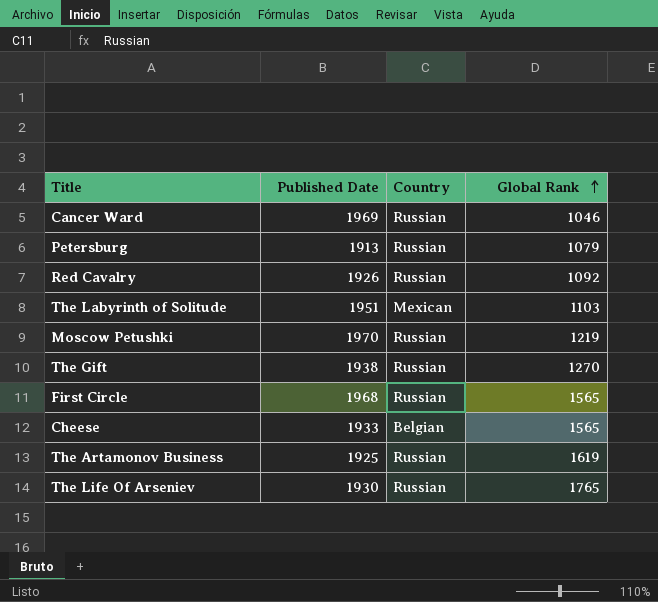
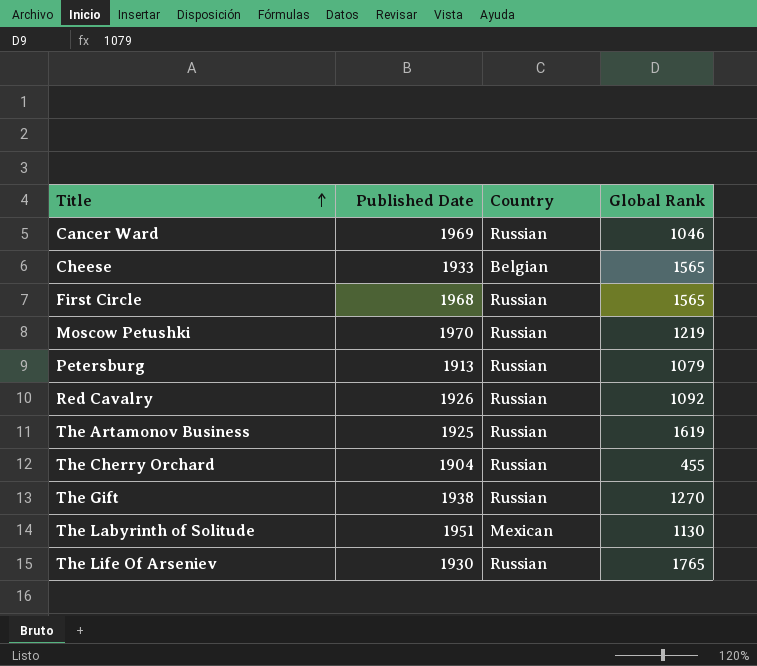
row order: Global Rank ascending -> Title ascending
row The Cherry Orchard: none -> 1904 | Russian | 455
The Labyrinth of Solitude | Global Rank: 1103 -> 1130

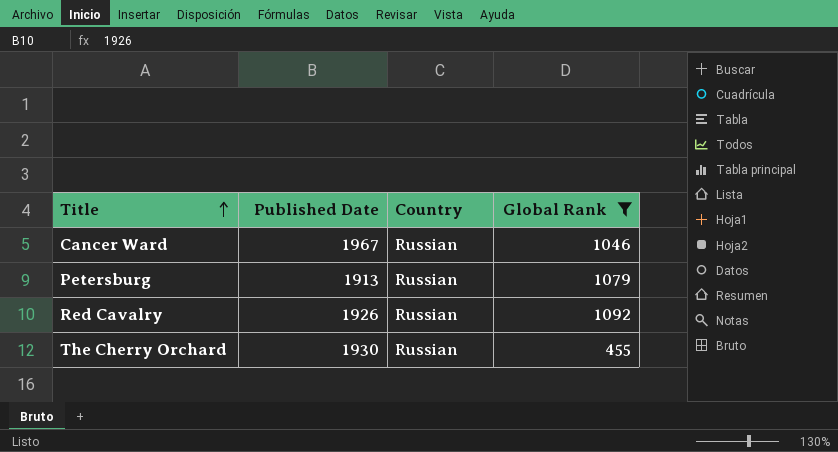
filter: none -> Global Rank <= 1092
Cancer Ward | Published Date: 1969 -> 1967
The Cherry Orchard | Published Date: 1904 -> 1930

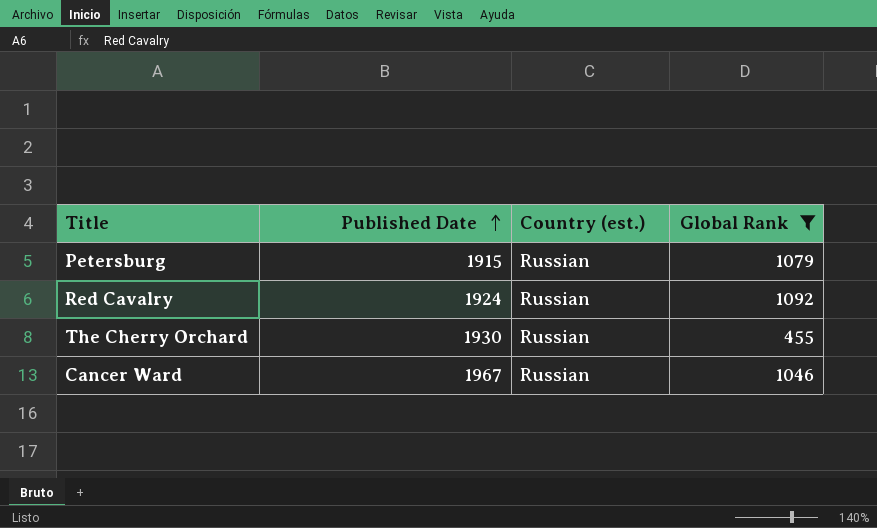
row order: Title ascending -> Published Date ascending
column name: Country -> Country (est.)
Petersburg | Published Date: 1913 -> 1915
Red Cavalry | Published Date: 1926 -> 1924

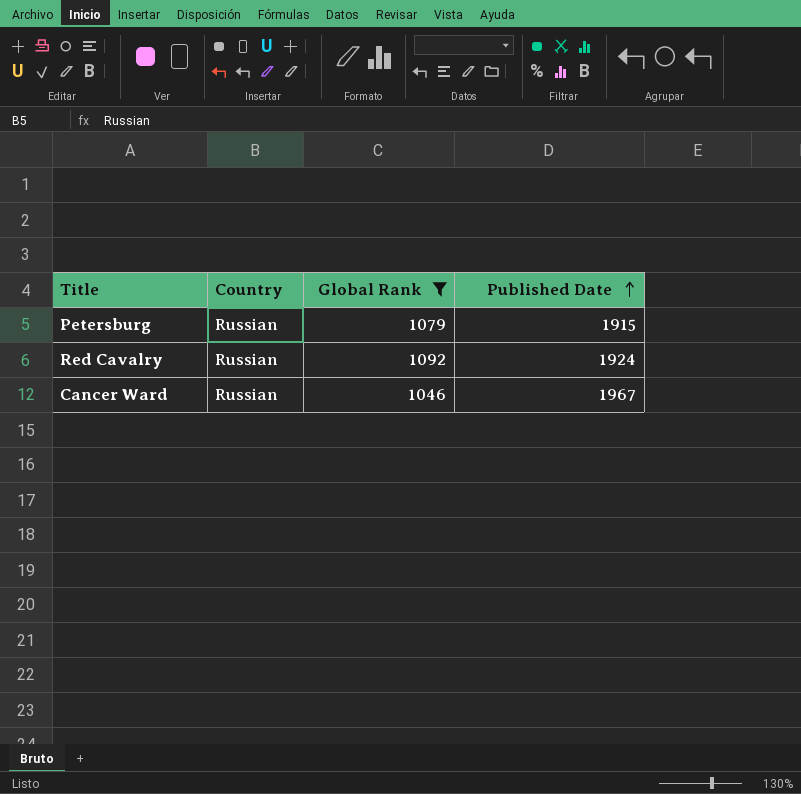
column name: Country (est.) -> Country
column Published Date | position: 2 -> 4
row The Cherry Orchard: 1930 | Russian | 455 -> none

